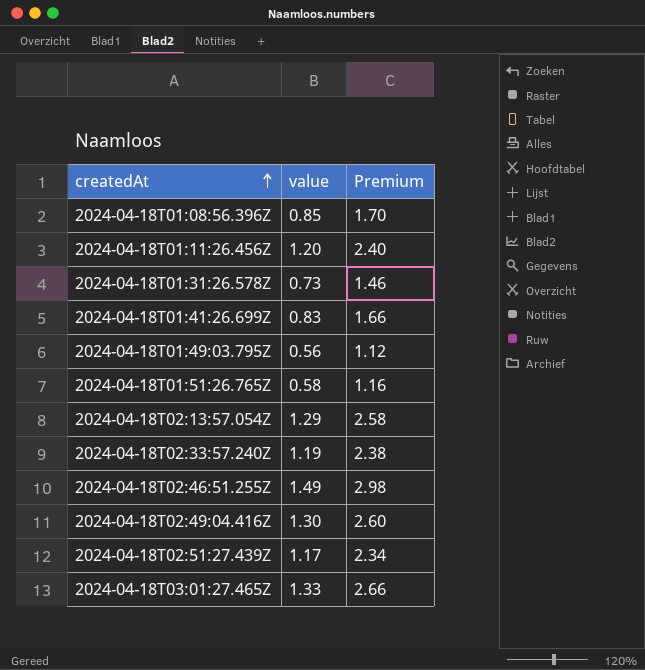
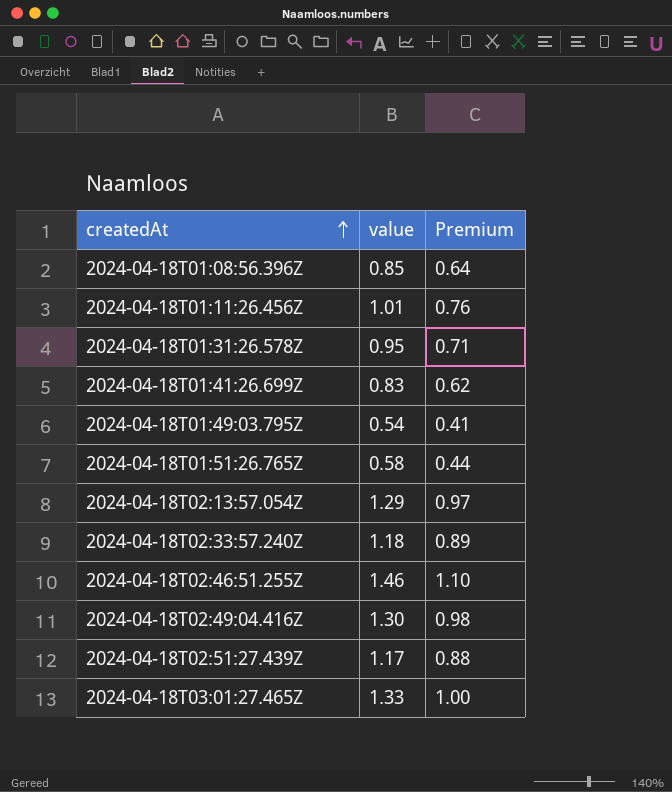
column Premium | formula: [value] * 2 -> [value] * 0.75
2024-04-18T01:11:26.456Z | value: 1.20 -> 1.01
2024-04-18T01:31:26.578Z | value: 0.73 -> 0.95
2024-04-18T01:49:03.795Z | value: 0.56 -> 0.54
2024-04-18T02:33:57.240Z | value: 1.19 -> 1.18
2024-04-18T02:46:51.255Z | value: 1.49 -> 1.46

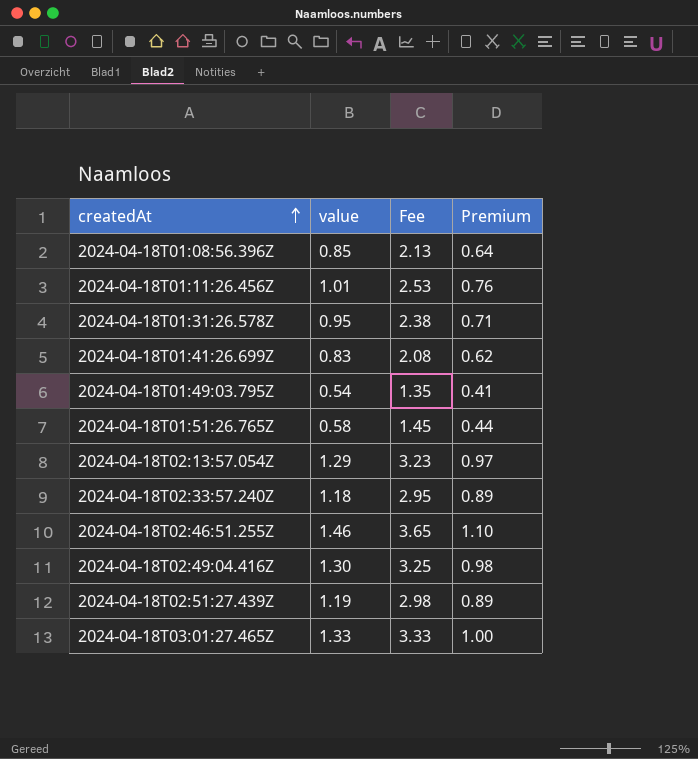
column Fee | formula: none -> [value] * 2.5
2024-04-18T02:51:27.439Z | value: 1.17 -> 1.19
2024-04-18T02:51:27.439Z | Premium: 0.88 -> 0.89

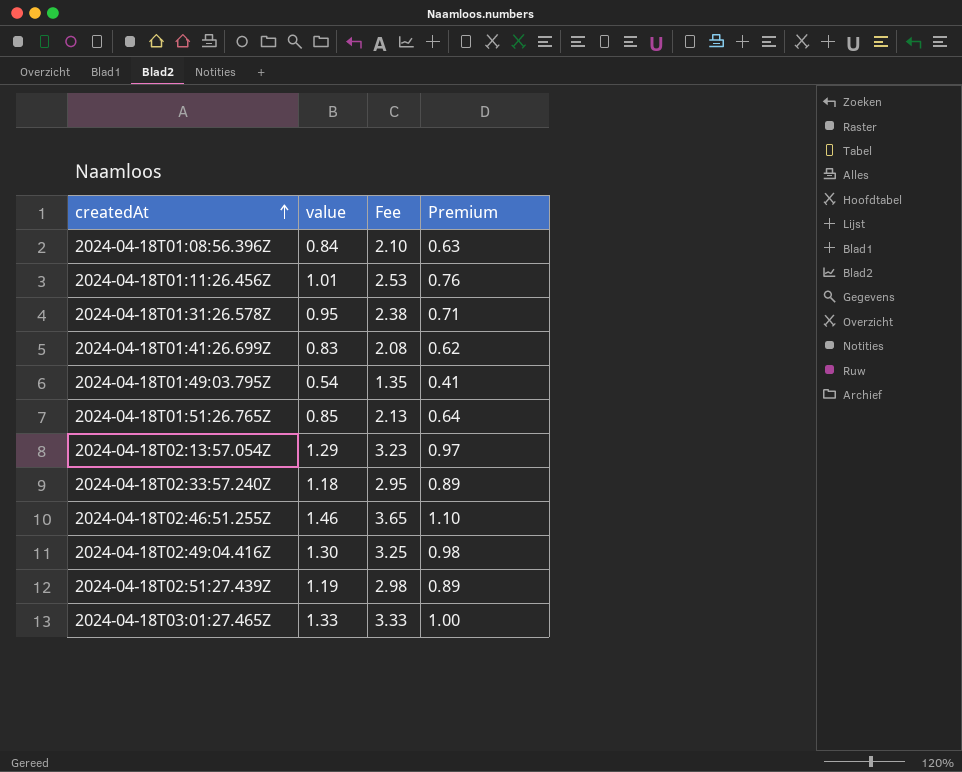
2024-04-18T01:08:56.396Z | value: 0.85 -> 0.84
2024-04-18T01:08:56.396Z | Fee: 2.13 -> 2.10
2024-04-18T01:08:56.396Z | Premium: 0.64 -> 0.63
2024-04-18T01:51:26.765Z | value: 0.58 -> 0.85
2024-04-18T01:51:26.765Z | Fee: 1.45 -> 2.13
2024-04-18T01:51:26.765Z | Premium: 0.44 -> 0.64

